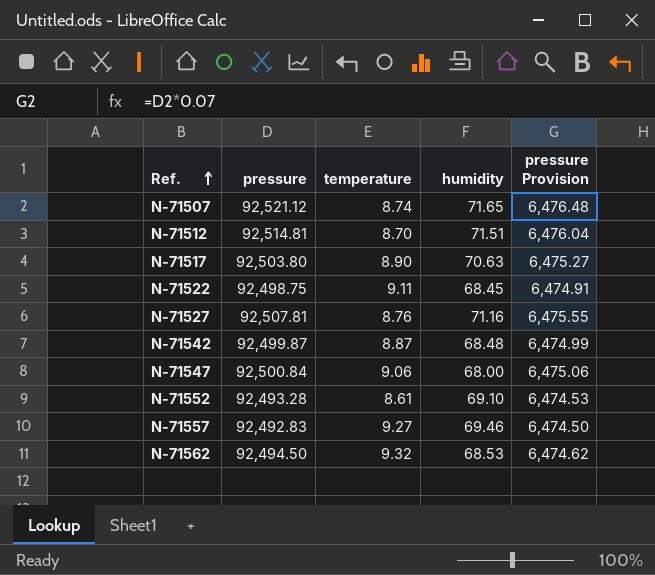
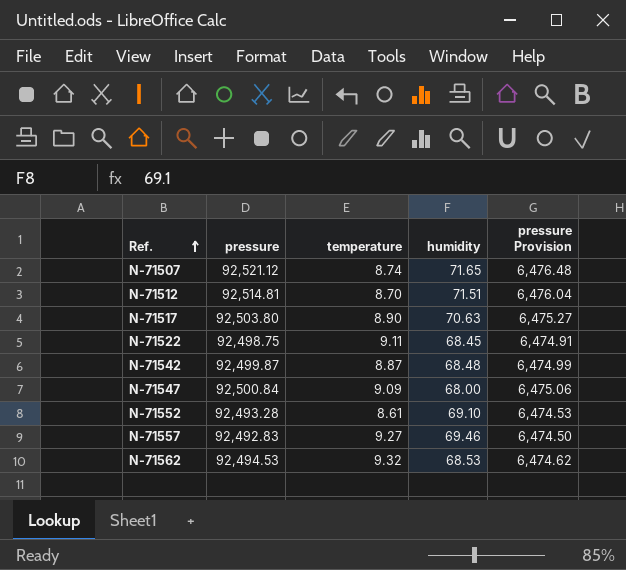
row N-71527: 92,507.81 | 8.76 | 71.16 | 6,475.55 -> none
N-71547 | temperature: 9.06 -> 9.09
N-71562 | pressure: 92,494.50 -> 92,494.53

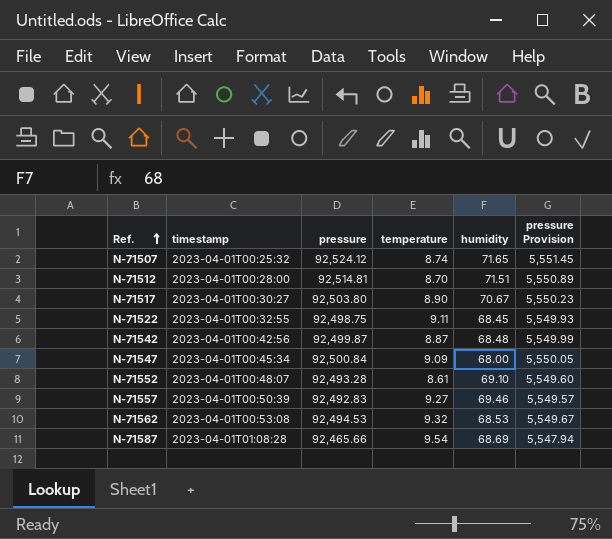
column timestamp | position: none -> 2
column pressure Provision | formula: [pressure] * 0.07 -> [pressure] * 0.06
N-71507 | pressure: 92,521.12 -> 92,524.12
N-71517 | humidity: 70.63 -> 70.67
row N-71587: none -> 2023-04-01T01:08:28 | 92,465.66 | 9.54 | 68.69 | 5,547.94

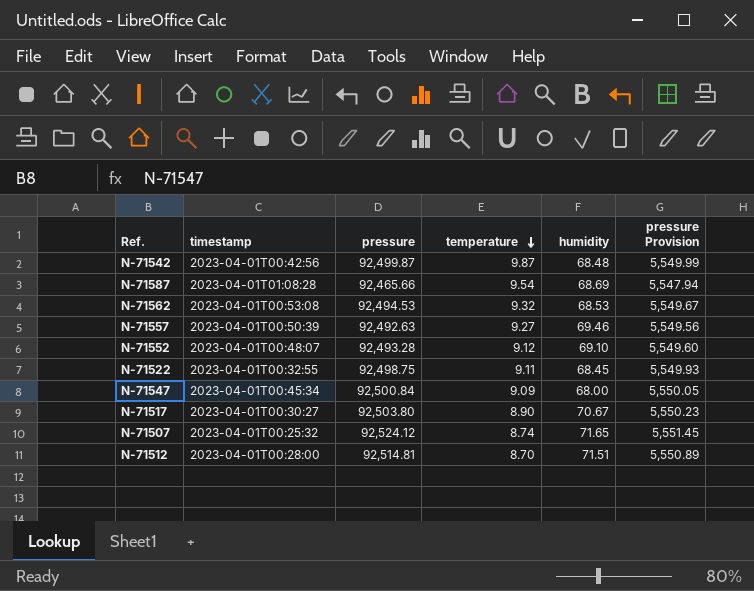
row order: Ref. ascending -> temperature descending
N-71542 | temperature: 8.87 -> 9.87
N-71557 | pressure: 92,492.83 -> 92,492.63
N-71557 | pressure Provision: 5,549.57 -> 5,549.56
N-71552 | temperature: 8.61 -> 9.12

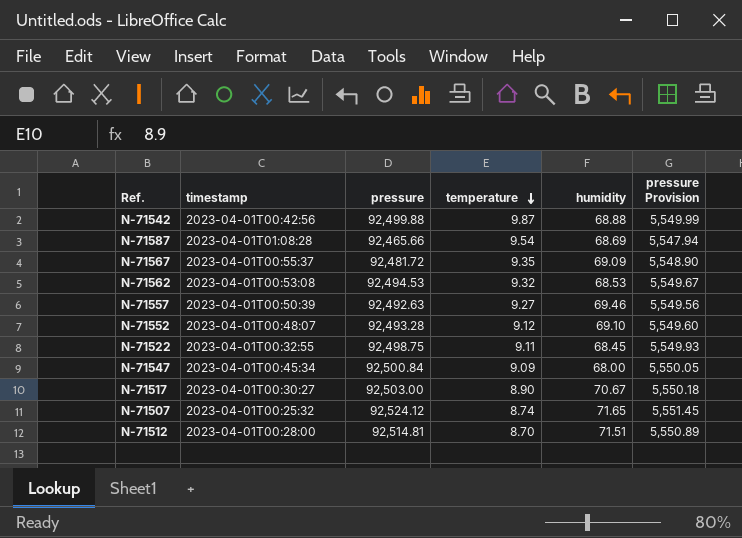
N-71542 | pressure: 92,499.87 -> 92,499.88
N-71542 | humidity: 68.48 -> 68.88
row N-71567: none -> 2023-04-01T00:55:37 | 92,481.72 | 9.35 | 69.09 | 5,548.90
N-71517 | pressure: 92,503.80 -> 92,503.00
N-71517 | pressure Provision: 5,550.23 -> 5,550.18

